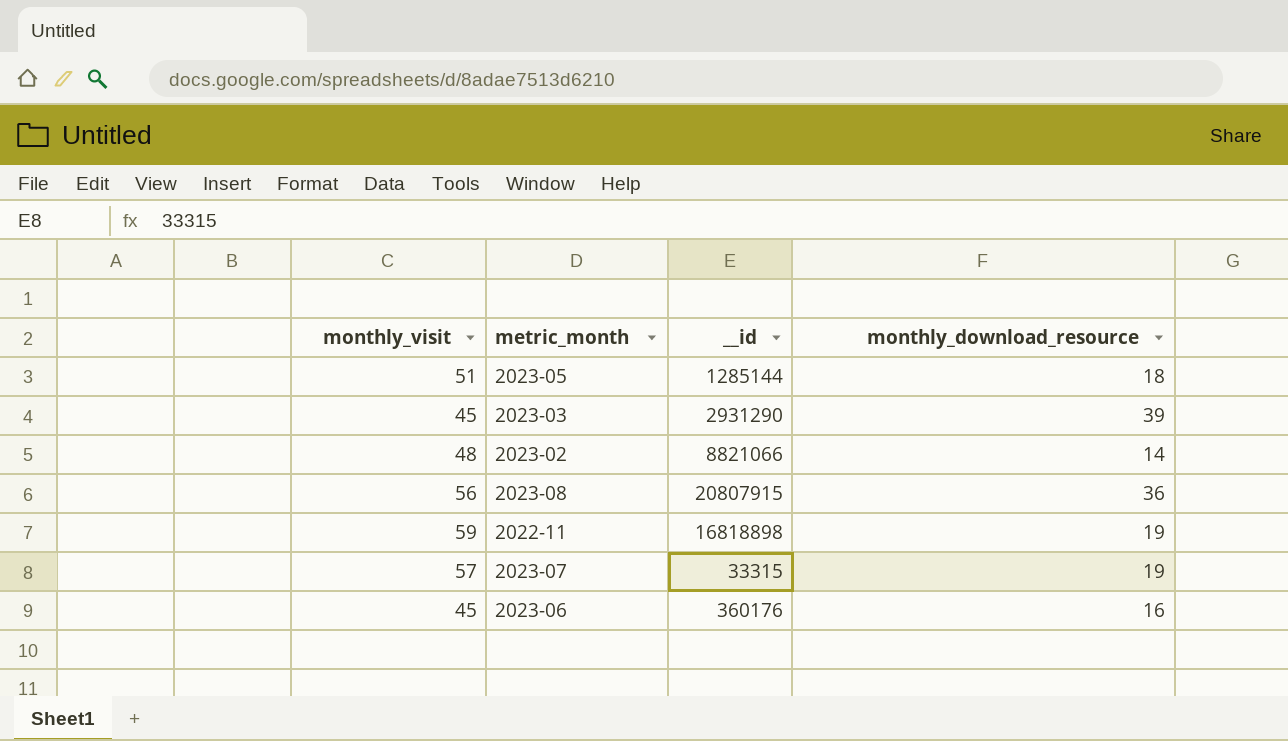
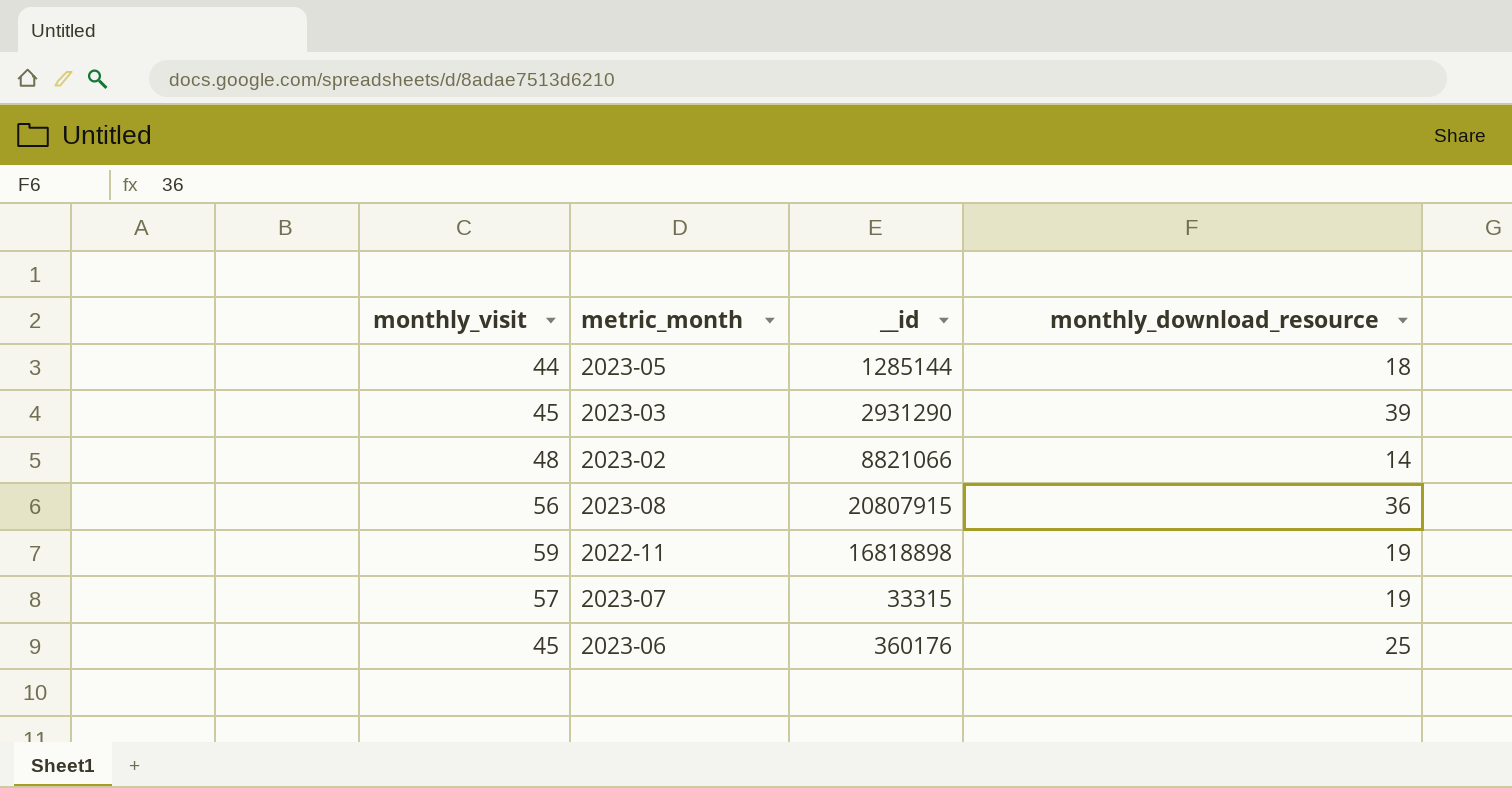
2023-05 | monthly_visit: 51 -> 44
2023-06 | monthly_download_resource: 16 -> 25

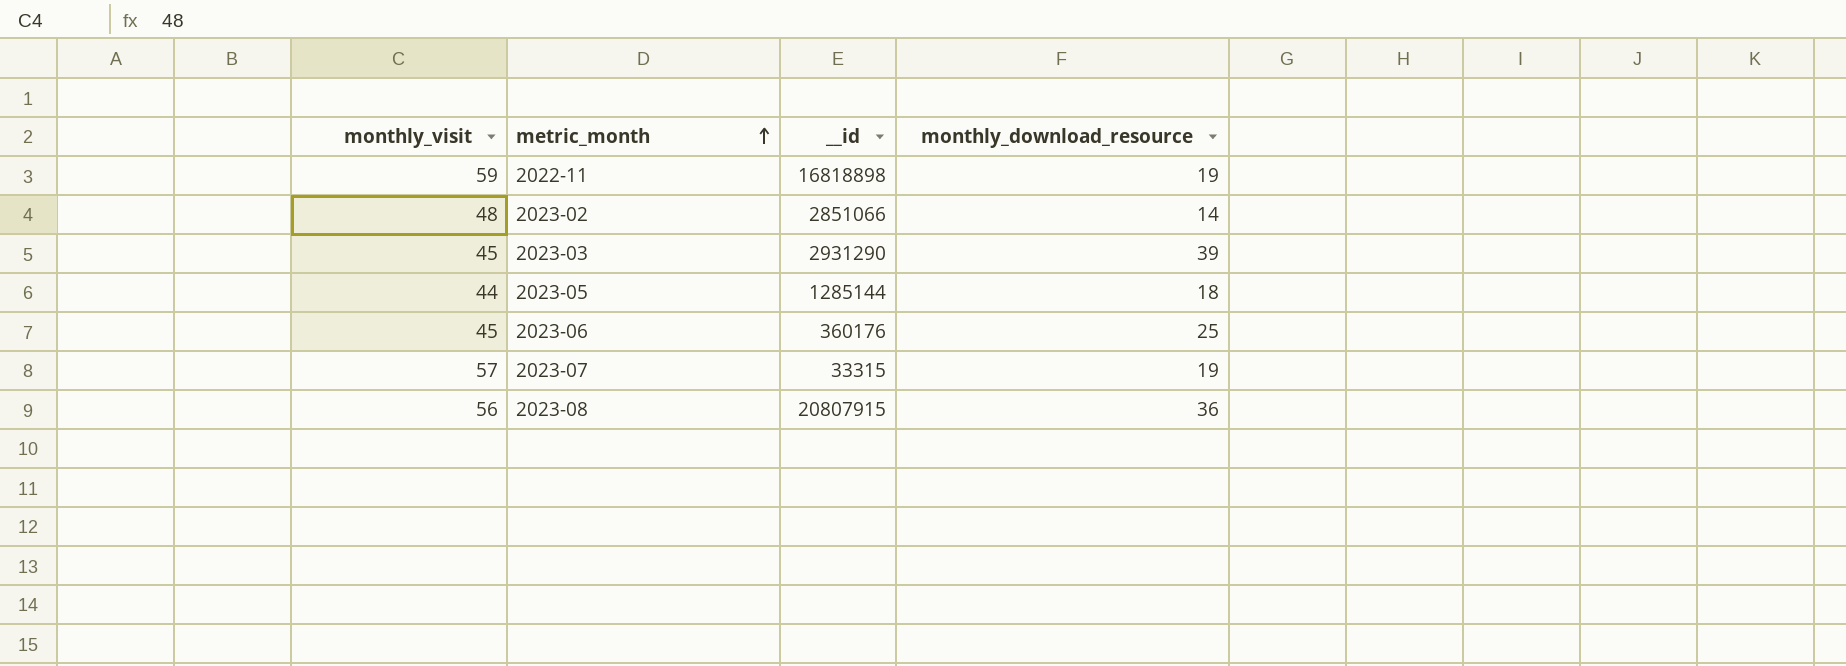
row order: none -> metric_month ascending
2023-02 | __id: 8821066 -> 2851066

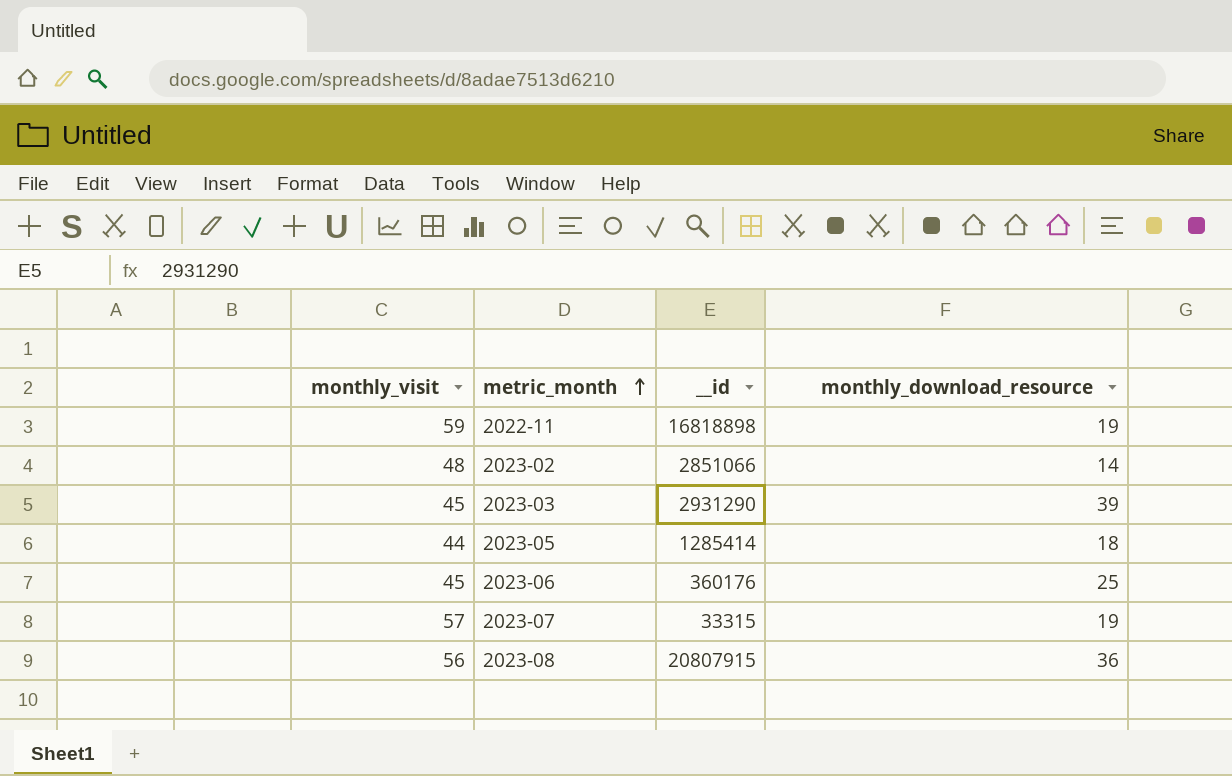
2023-05 | __id: 1285144 -> 1285414

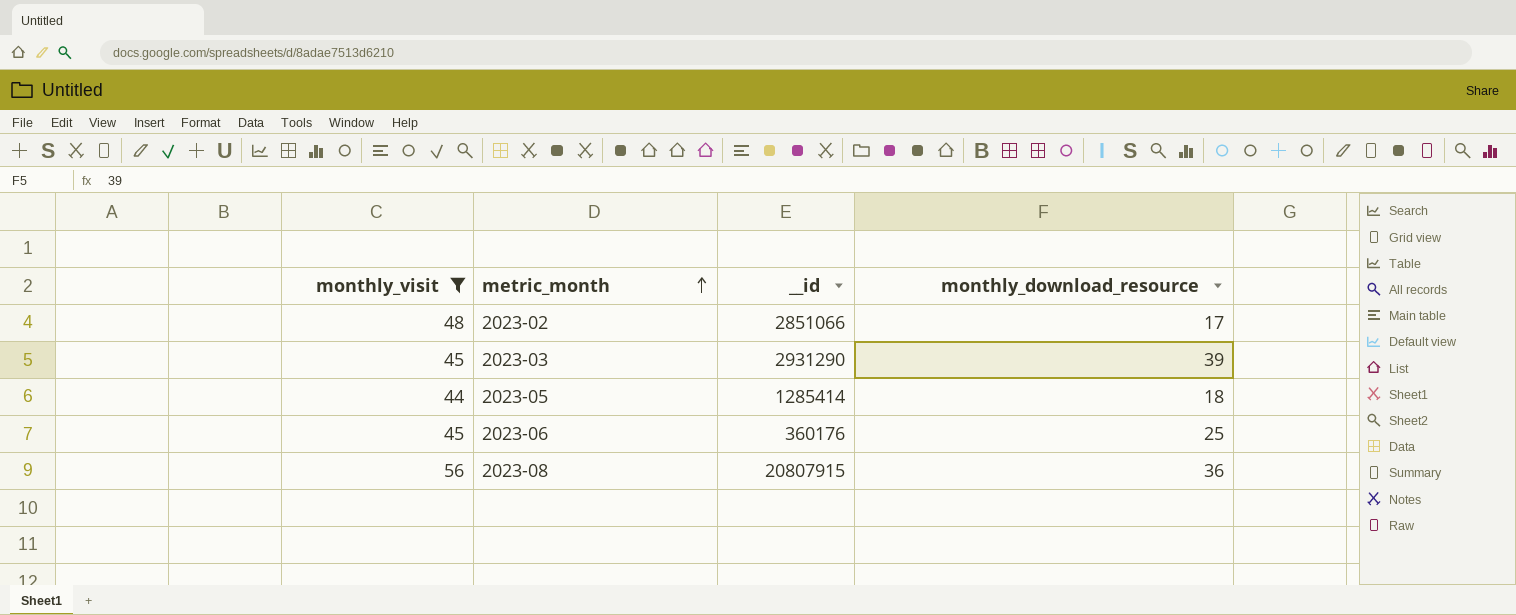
filter: none -> monthly_visit <= 56
2023-02 | monthly_download_resource: 14 -> 17

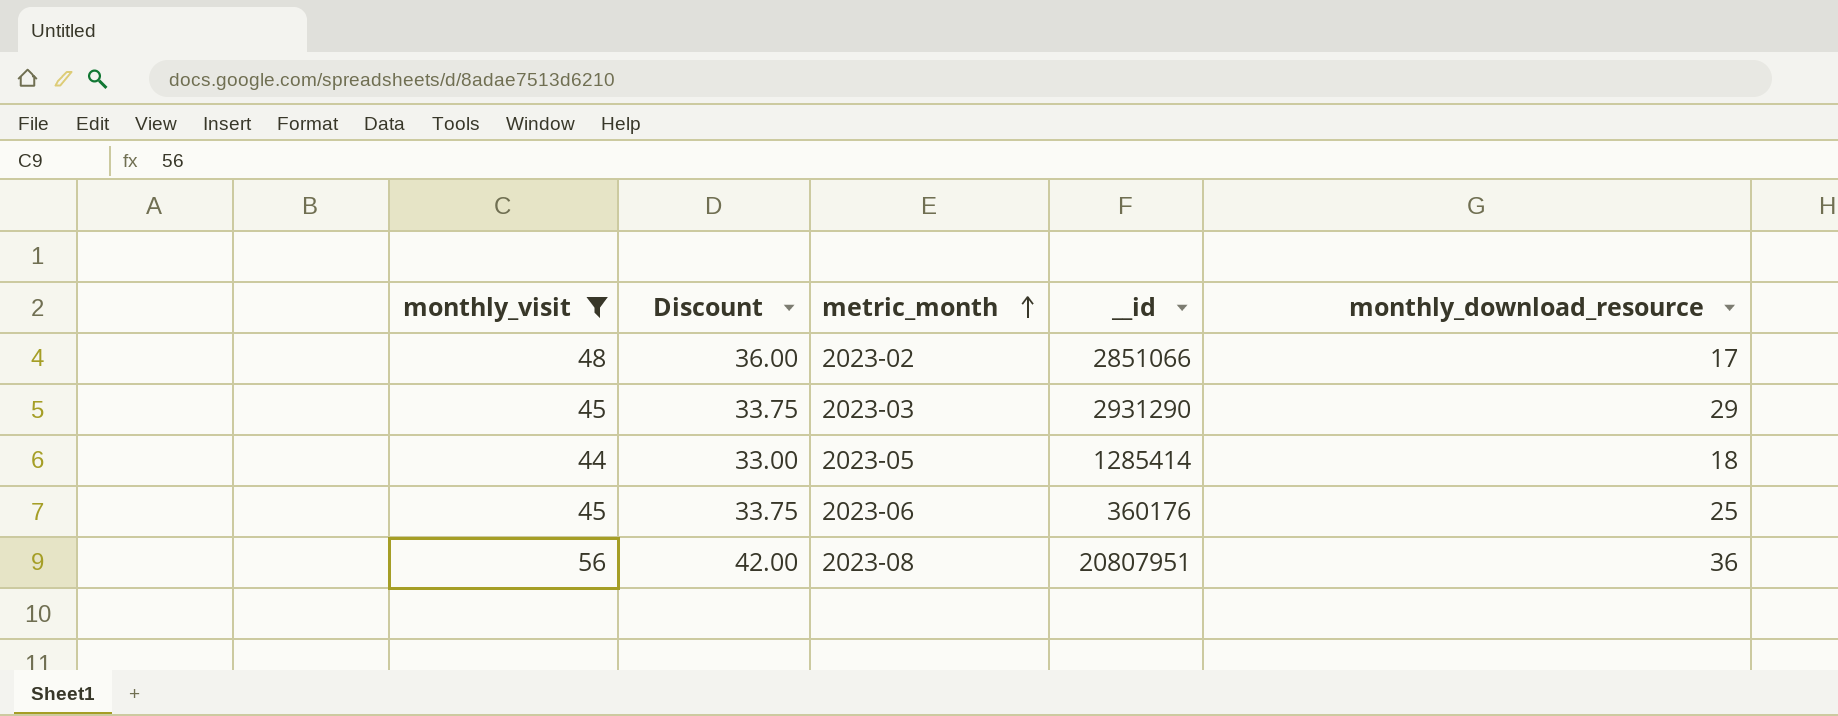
column Discount | formula: none -> [monthly_visit] * 0.75
2023-03 | monthly_download_resource: 39 -> 29
2023-08 | __id: 20807915 -> 20807951

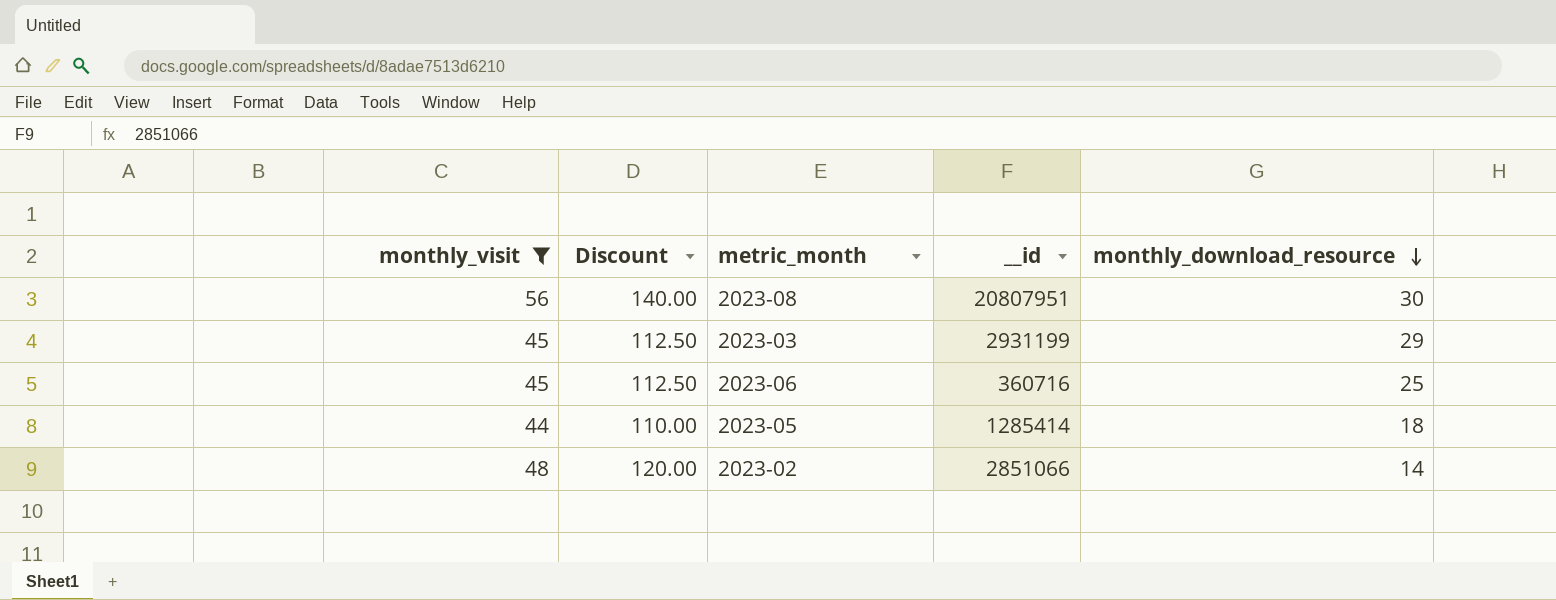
row order: metric_month ascending -> monthly_download_resource descending
column Discount | formula: [monthly_visit] * 0.75 -> [monthly_visit] * 2.5
2023-08 | monthly_download_resource: 36 -> 30
2023-03 | __id: 2931290 -> 2931199
2023-06 | __id: 360176 -> 360716
2023-02 | monthly_download_resource: 17 -> 14

